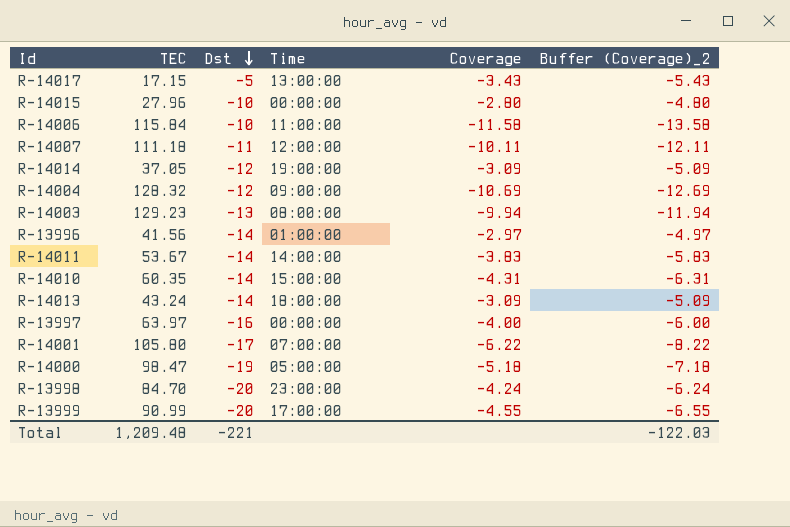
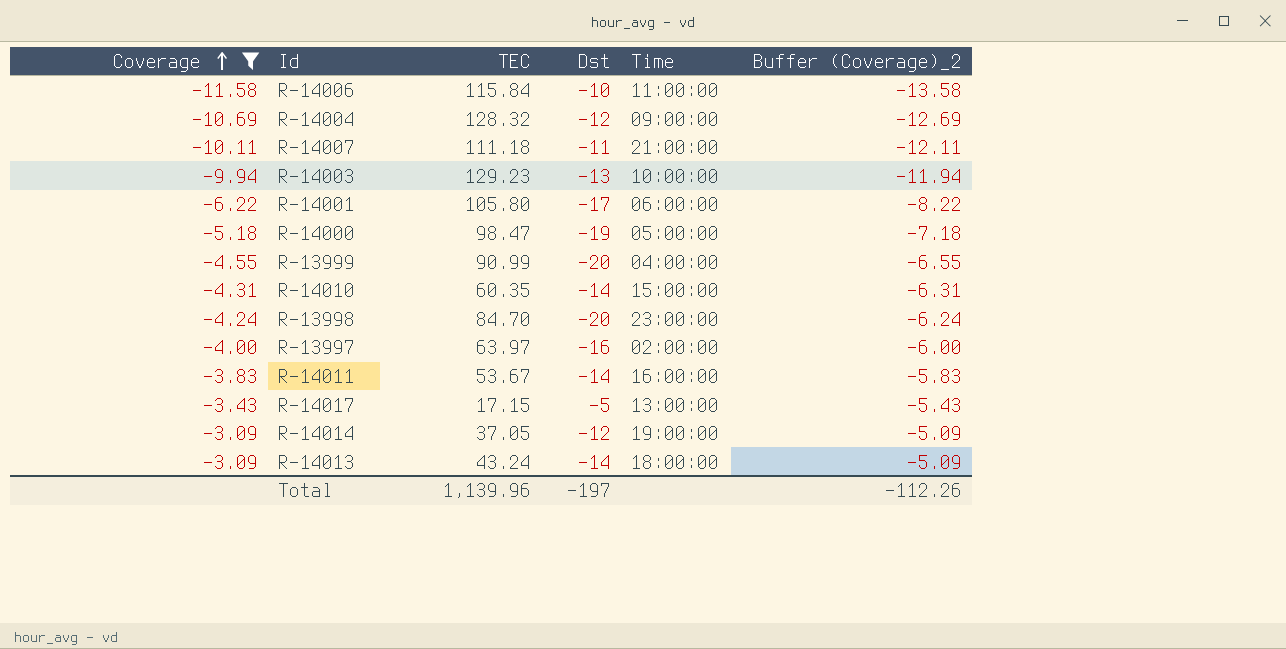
filter: none -> Coverage <= -3.09
row order: Dst descending -> Coverage ascending
column Coverage | position: 5 -> 1
R-14007 | Time: 12:00:00 -> 21:00:00
R-14003 | Time: 08:00:00 -> 10:00:00
R-14001 | Time: 07:00:00 -> 06:00:00
R-13999 | Time: 17:00:00 -> 04:00:00
R-13997 | Time: 00:00:00 -> 02:00:00
R-14011 | Time: 14:00:00 -> 16:00:00
Total | TEC: 1,209.48 -> 1,139.96
Total | Dst: -221 -> -197
Total | Buffer (Coverage)_2: -122.03 -> -112.26

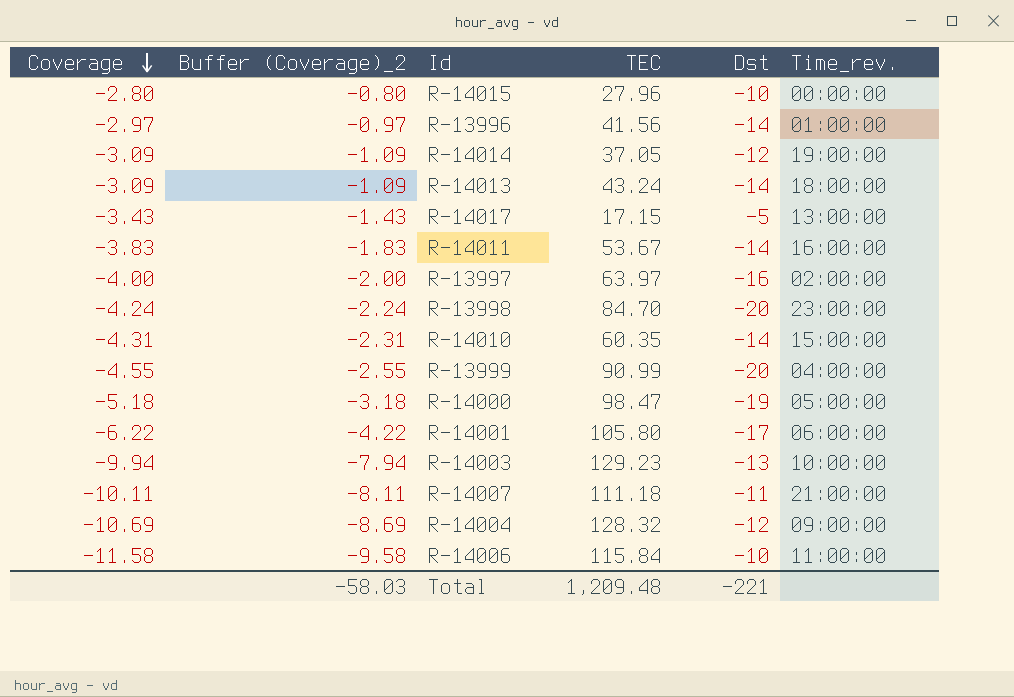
filter: Coverage <= -3.09 -> none
row order: Coverage ascending -> Coverage descending
column Buffer (Coverage)_2 | formula: [Coverage] - 2 -> [Coverage] + 2
column Buffer (Coverage)_2 | position: 6 -> 2
column name: Time -> Time_rev.
Total | Buffer (Coverage)_2: -112.26 -> -58.03
Total | TEC: 1,139.96 -> 1,209.48
Total | Dst: -197 -> -221

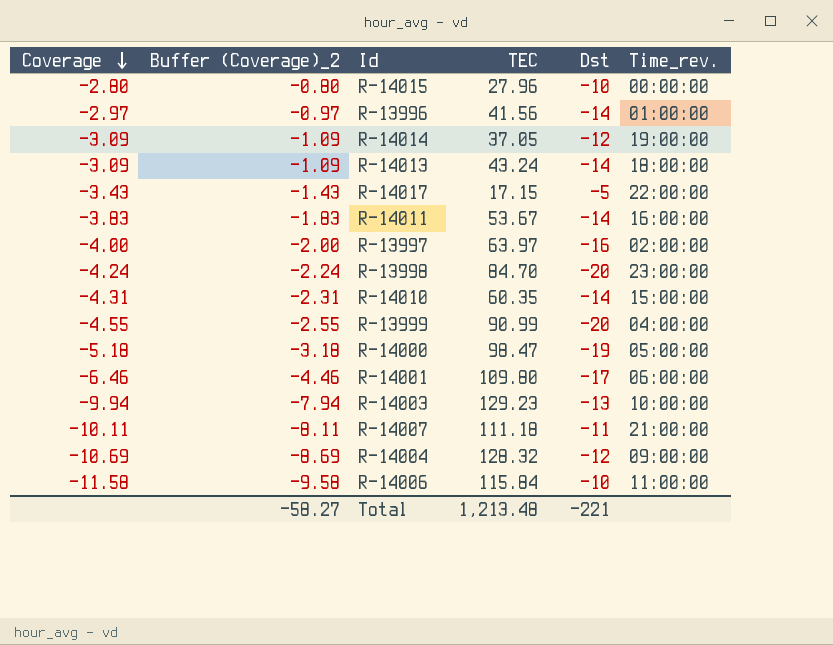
R-14017 | Time_rev.: 13:00:00 -> 22:00:00
R-14001 | Coverage: -6.22 -> -6.46
R-14001 | Buffer (Coverage)_2: -4.22 -> -4.46
R-14001 | TEC: 105.80 -> 109.80
Total | Buffer (Coverage)_2: -58.03 -> -58.27
Total | TEC: 1,209.48 -> 1,213.48

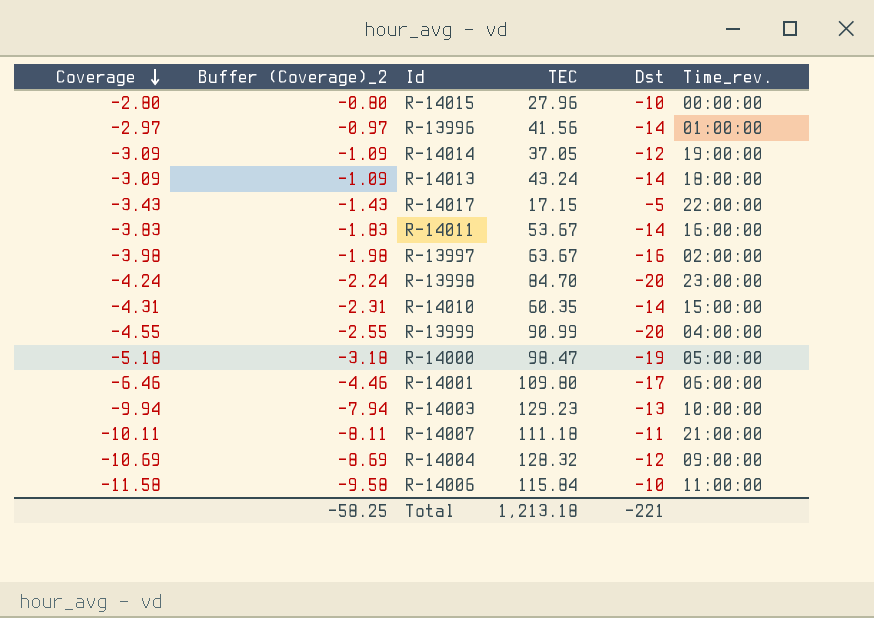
R-13997 | Coverage: -4.00 -> -3.98
R-13997 | Buffer (Coverage)_2: -2.00 -> -1.98
R-13997 | TEC: 63.97 -> 63.67
Total | Buffer (Coverage)_2: -58.27 -> -58.25
Total | TEC: 1,213.48 -> 1,213.18

